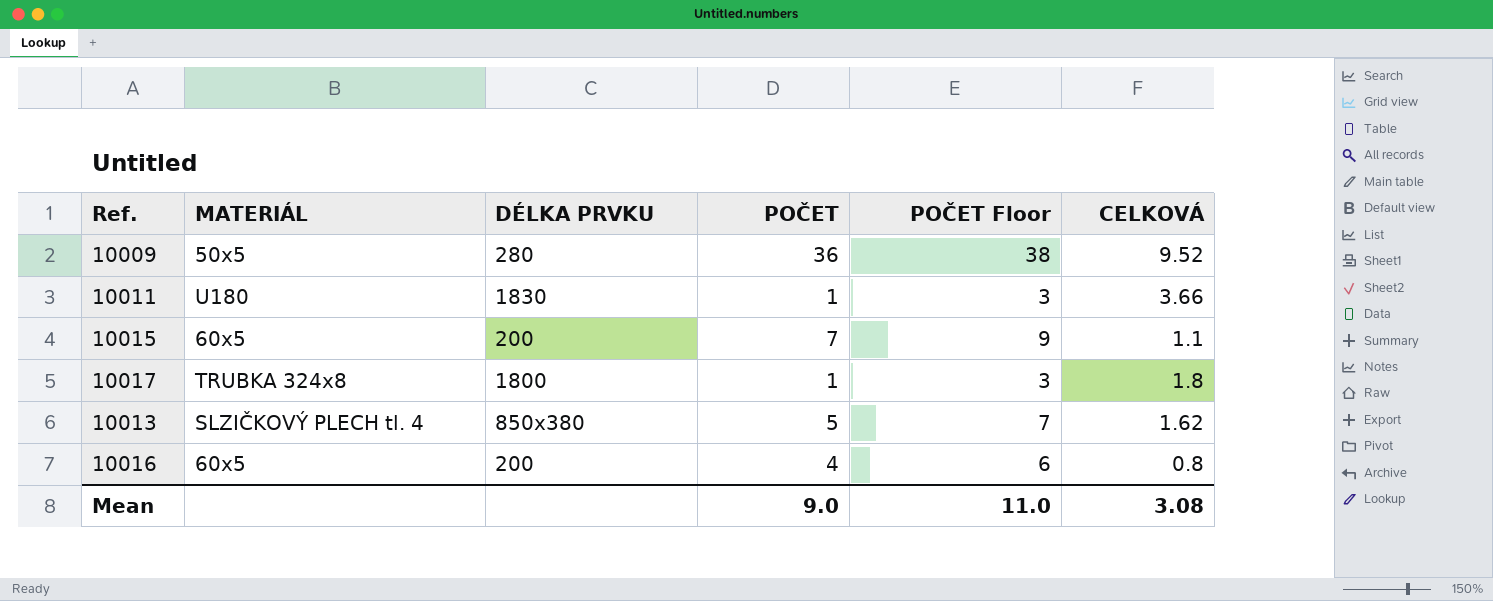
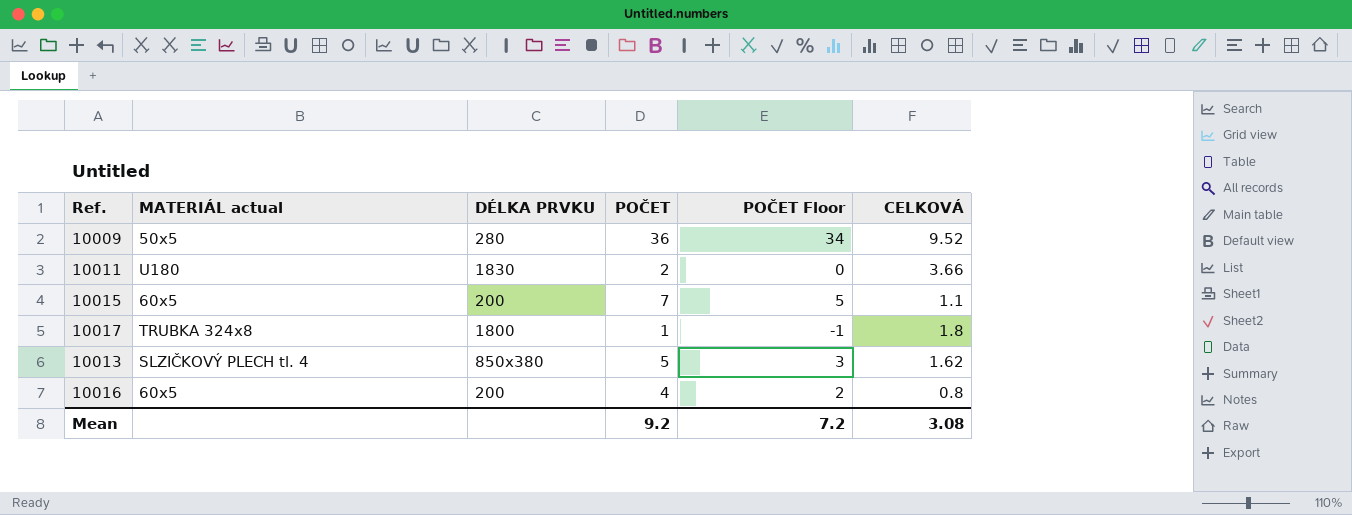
column name: MATERIÁL -> MATERIÁL actual
column POČET Floor | formula: [POČET] + 2 -> [POČET] - 2
10011 | POČET: 1 -> 2
Mean | POČET: 9.0 -> 9.2
Mean | POČET Floor: 11.0 -> 7.2

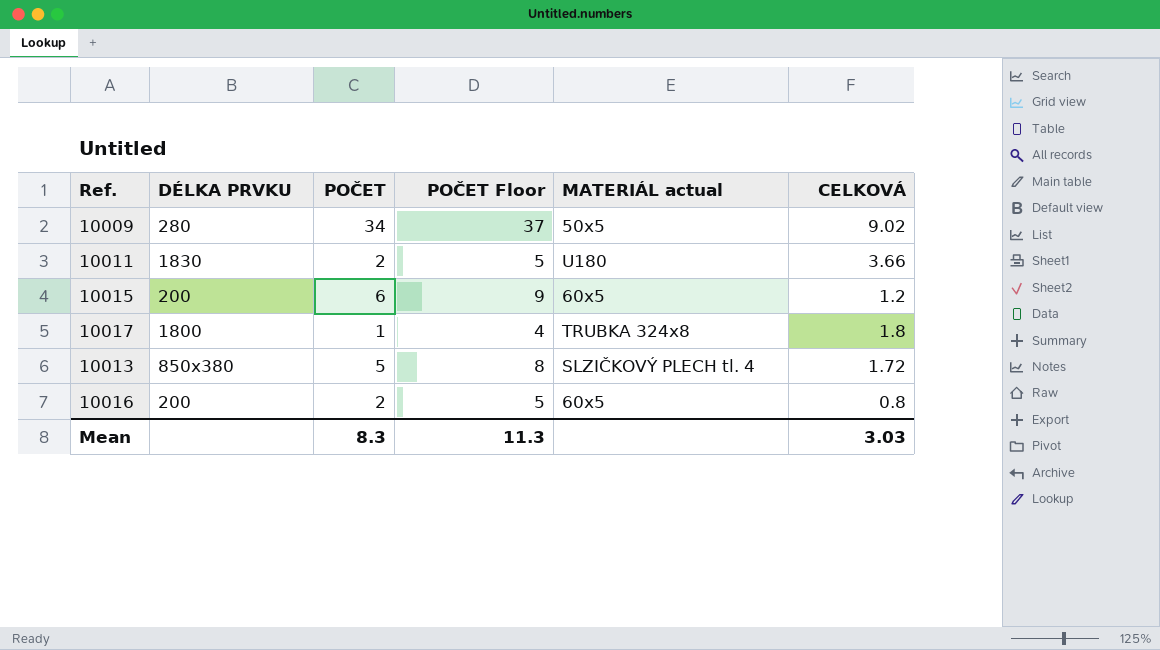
column POČET Floor | formula: [POČET] - 2 -> [POČET] + 3
column MATERIÁL actual | position: 2 -> 5
10009 | POČET: 36 -> 34
10009 | CELKOVÁ: 9.52 -> 9.02
10015 | POČET: 7 -> 6
10015 | CELKOVÁ: 1.1 -> 1.2
10013 | CELKOVÁ: 1.62 -> 1.72
10016 | POČET: 4 -> 2
Mean | POČET: 9.2 -> 8.3
Mean | POČET Floor: 7.2 -> 11.3
Mean | CELKOVÁ: 3.08 -> 3.03

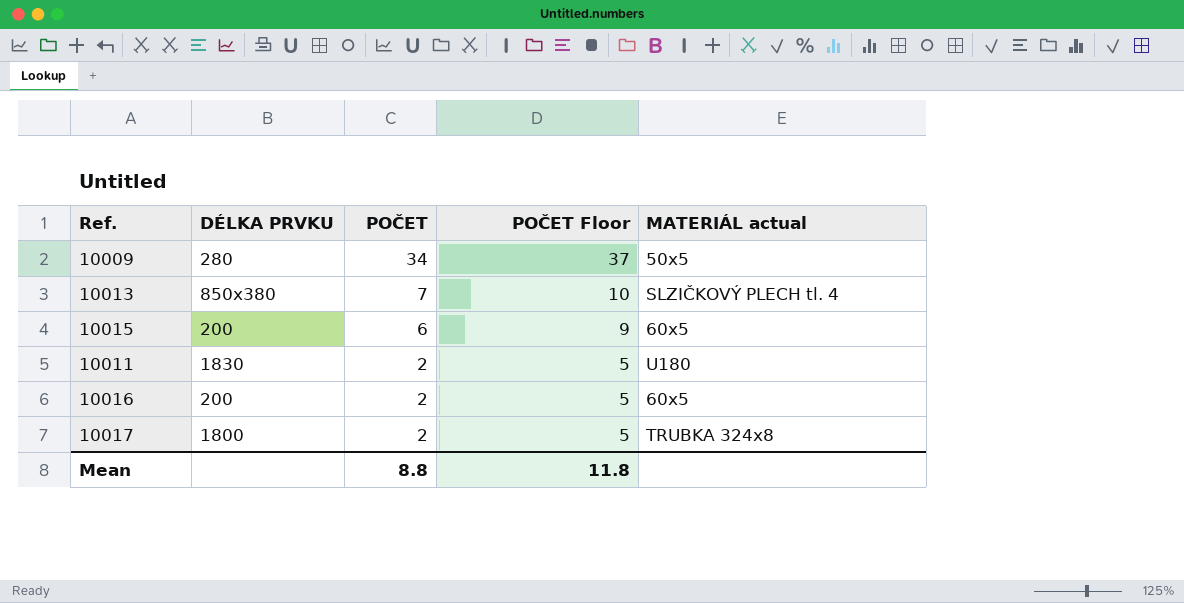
row order: none -> POČET descending
column CELKOVÁ | position: 6 -> none
10013 | POČET: 5 -> 7
10013 | POČET Floor: 8 -> 10
10017 | POČET: 1 -> 2
10017 | POČET Floor: 4 -> 5
Mean | POČET: 8.3 -> 8.8
Mean | POČET Floor: 11.3 -> 11.8

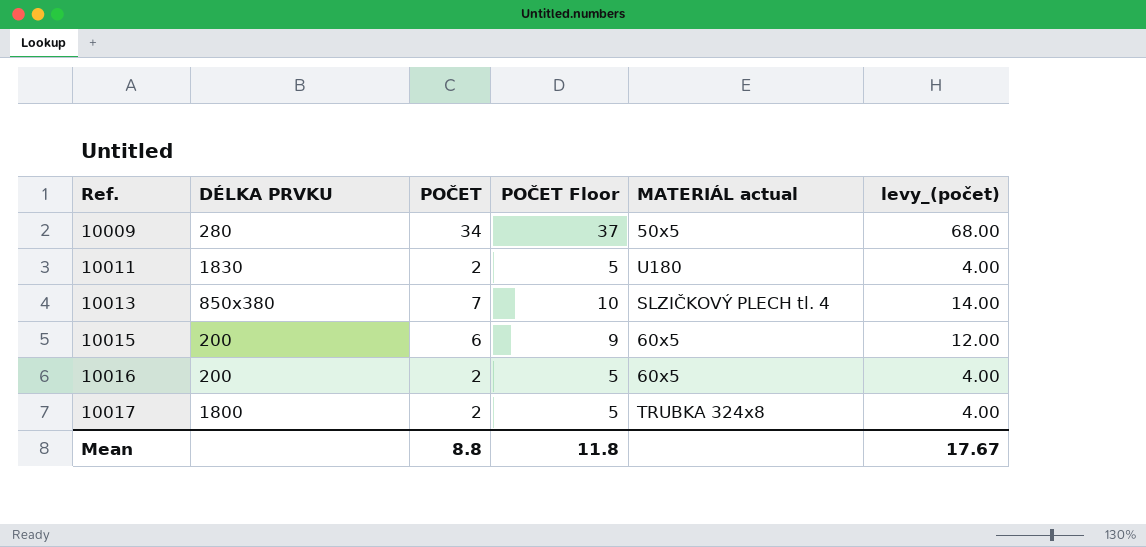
row order: POČET descending -> Ref. ascending
column levy_(počet) | formula: none -> [POČET] * 2

